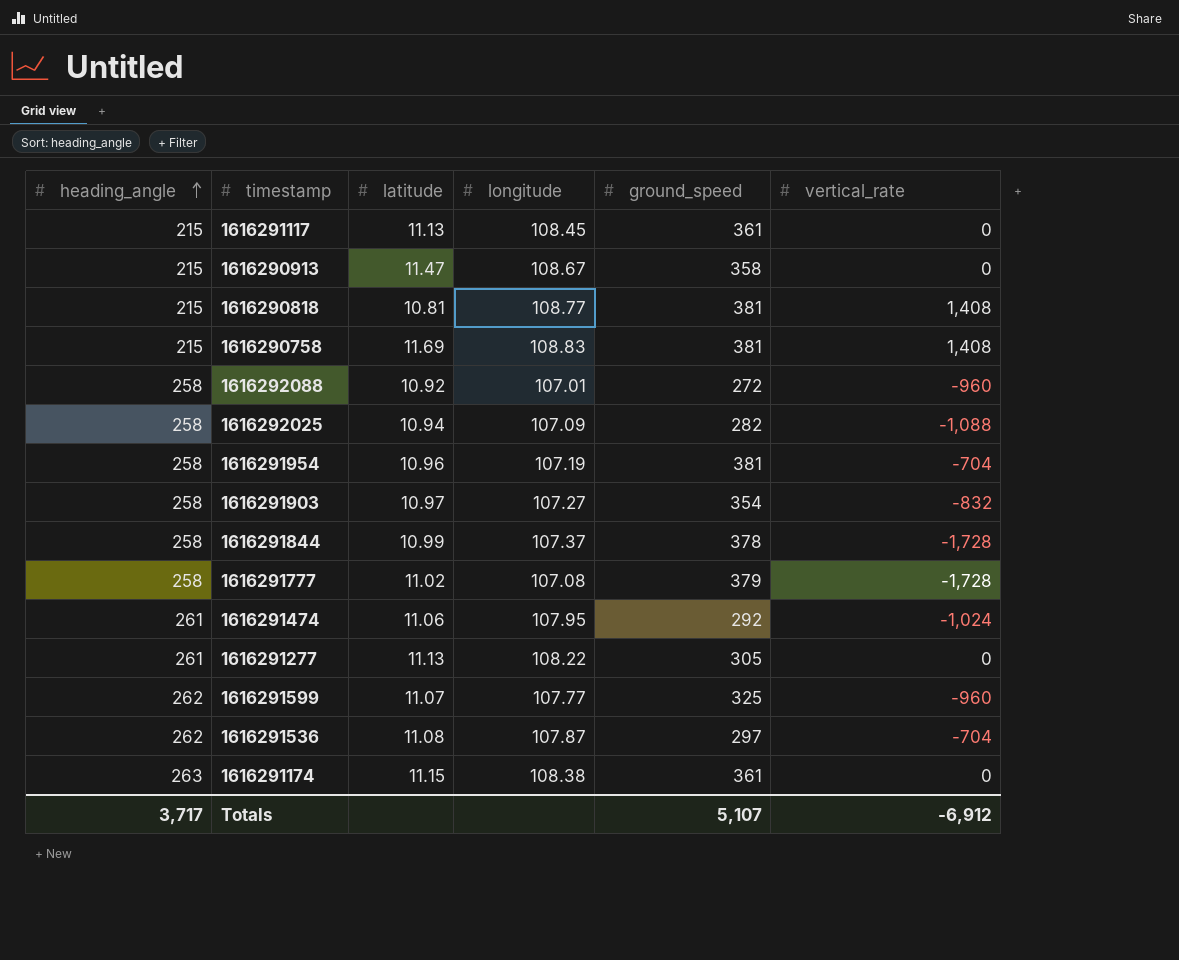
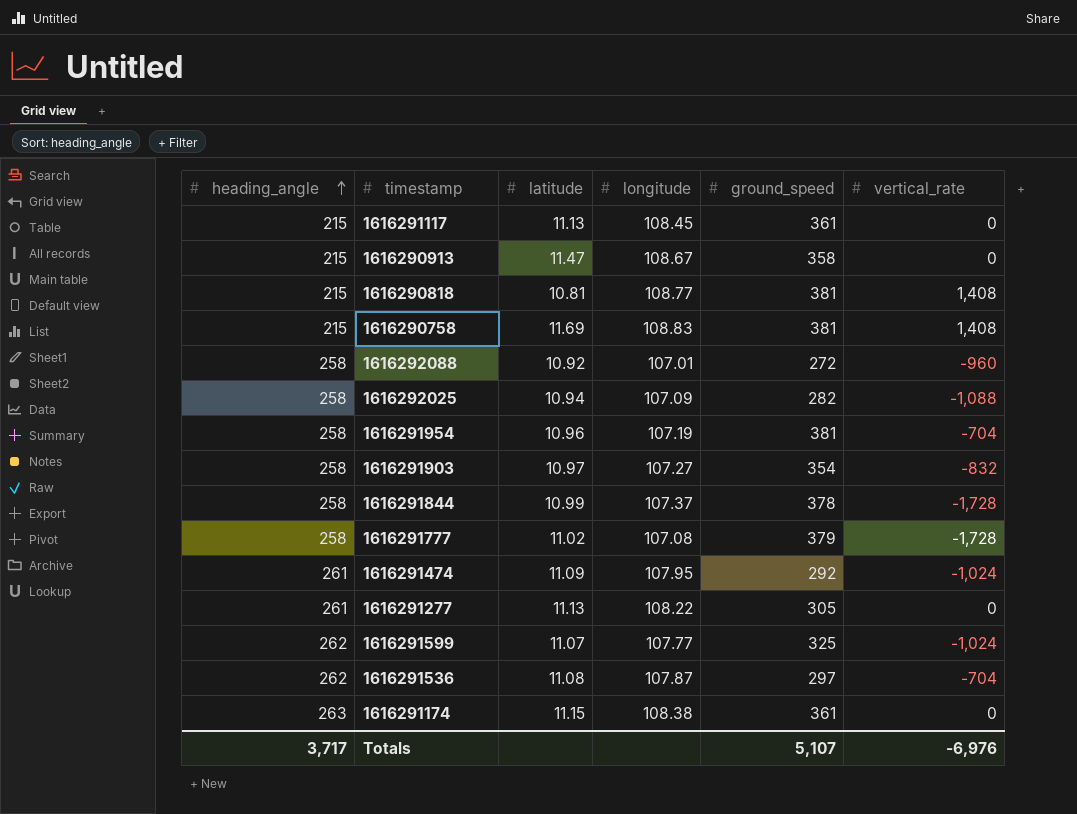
1616291474 | latitude: 11.06 -> 11.09
1616291599 | vertical_rate: -960 -> -1,024
Totals | vertical_rate: -6,912 -> -6,976

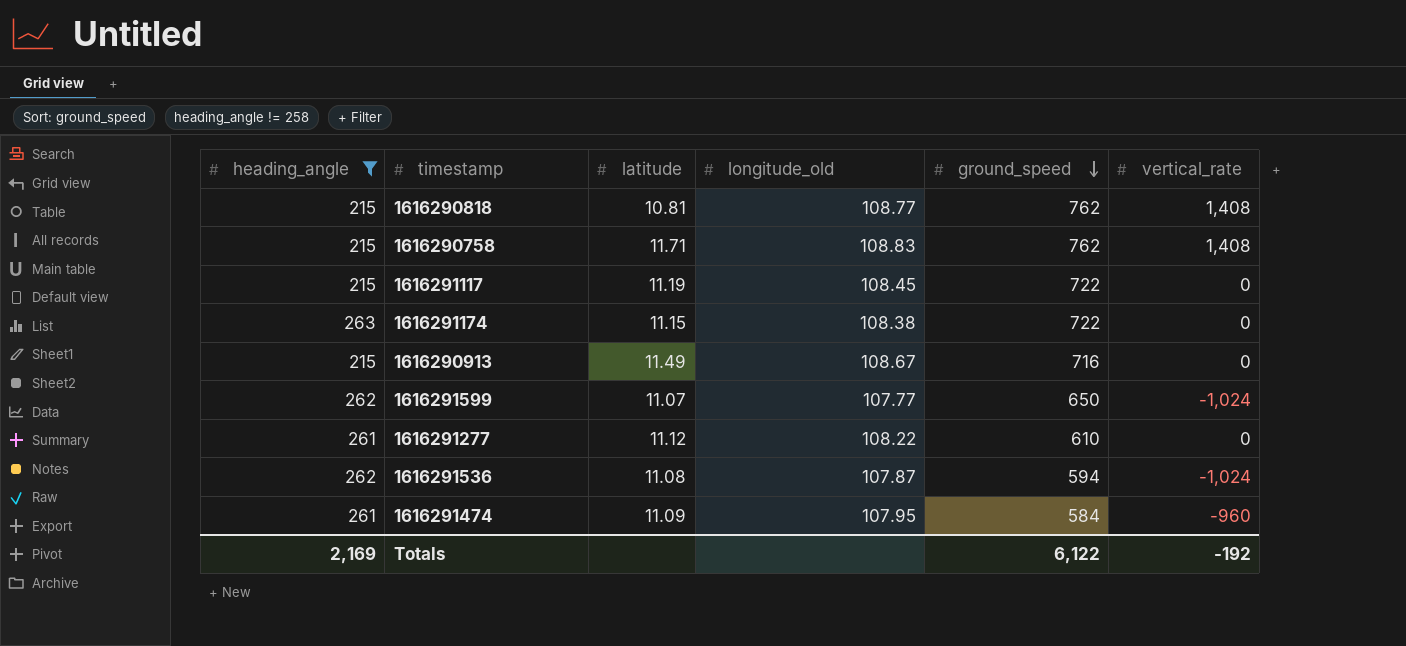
filter: none -> heading_angle != 258
row order: heading_angle ascending -> ground_speed descending
column name: longitude -> longitude_old
1616290818 | ground_speed: 381 -> 762
1616290758 | latitude: 11.69 -> 11.71
1616290758 | ground_speed: 381 -> 762
1616291117 | latitude: 11.13 -> 11.19
1616291117 | ground_speed: 361 -> 722
1616291174 | ground_speed: 361 -> 722
1616290913 | latitude: 11.47 -> 11.49
1616290913 | ground_speed: 358 -> 716
1616291599 | ground_speed: 325 -> 650
1616291277 | latitude: 11.13 -> 11.12
1616291277 | ground_speed: 305 -> 610
1616291536 | ground_speed: 297 -> 594
1616291536 | vertical_rate: -704 -> -1,024
1616291474 | ground_speed: 292 -> 584
1616291474 | vertical_rate: -1,024 -> -960
Totals | heading_angle: 3,717 -> 2,169
Totals | ground_speed: 5,107 -> 6,122
Totals | vertical_rate: -6,976 -> -192

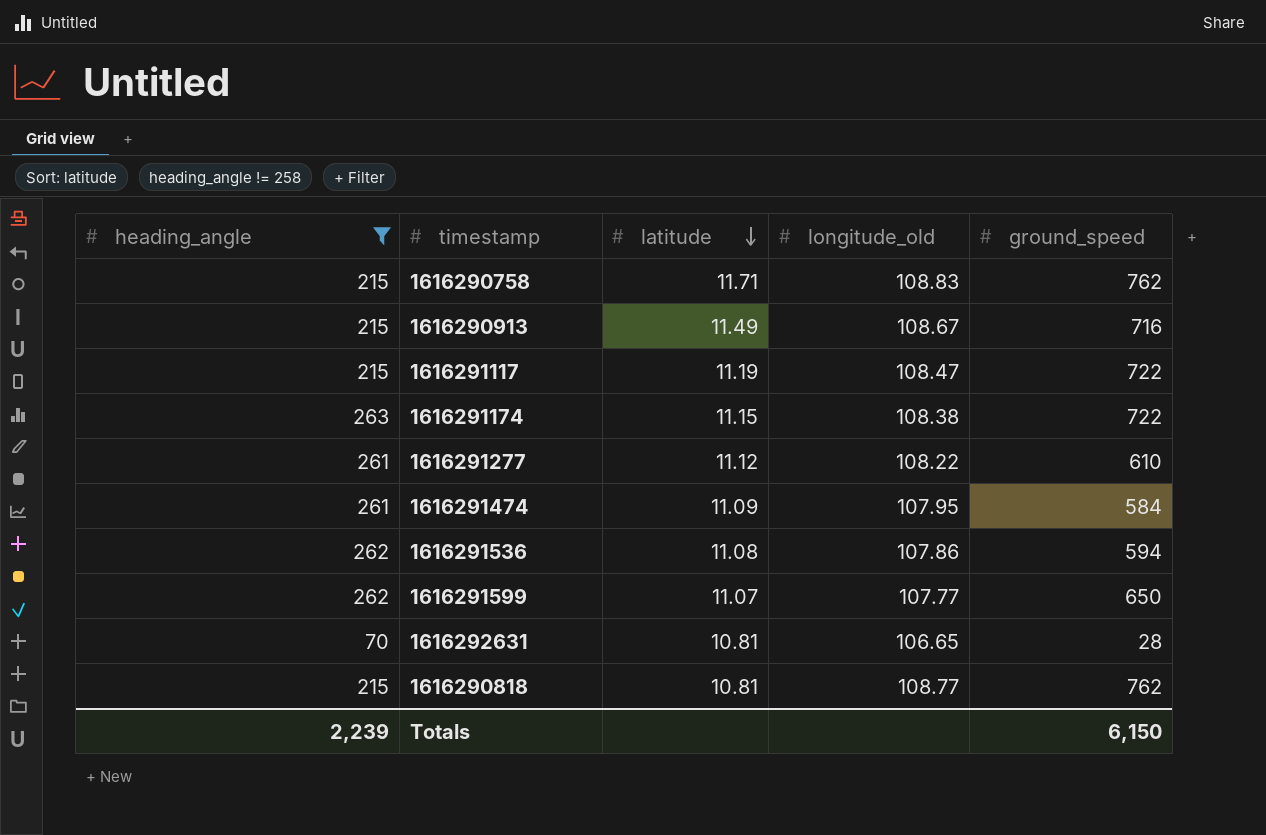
row order: ground_speed descending -> latitude descending
column vertical_rate | position: 6 -> none
1616291117 | longitude_old: 108.45 -> 108.47
1616291536 | longitude_old: 107.87 -> 107.86
row 1616292631: none -> 70 | 10.81 | 106.65 | 28
Totals | heading_angle: 2,169 -> 2,239
Totals | ground_speed: 6,122 -> 6,150

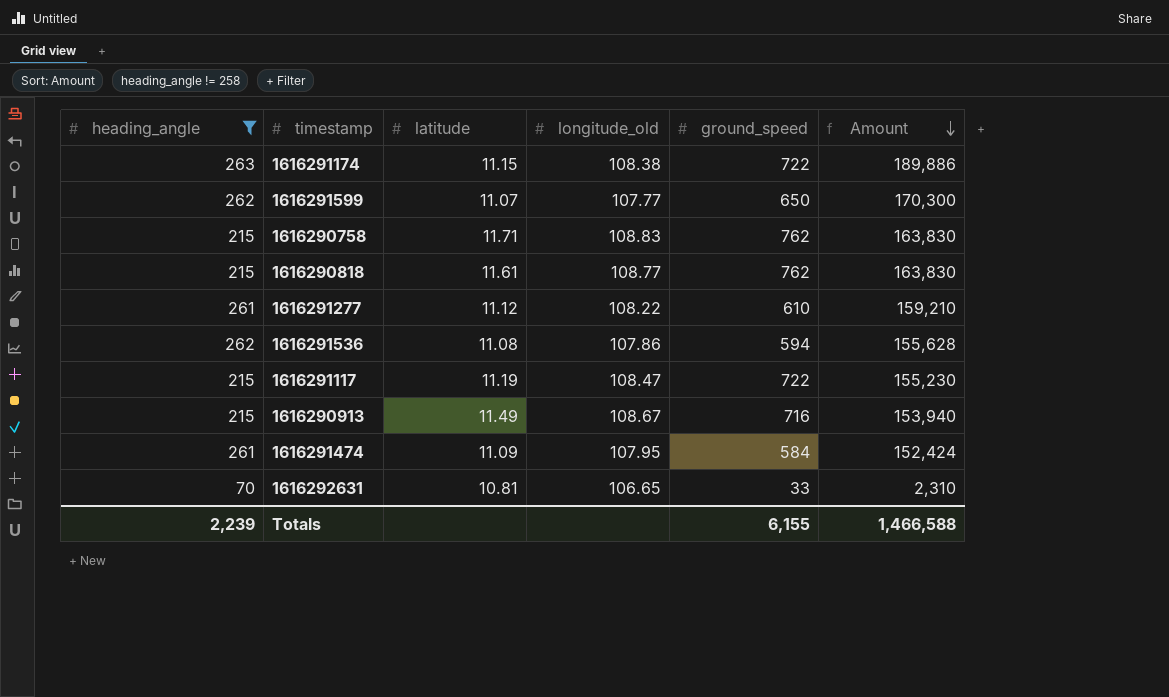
row order: latitude descending -> Amount descending
column Amount | formula: none -> [heading_angle] * [ground_speed]
1616290818 | latitude: 10.81 -> 11.61
1616292631 | ground_speed: 28 -> 33
Totals | ground_speed: 6,150 -> 6,155

